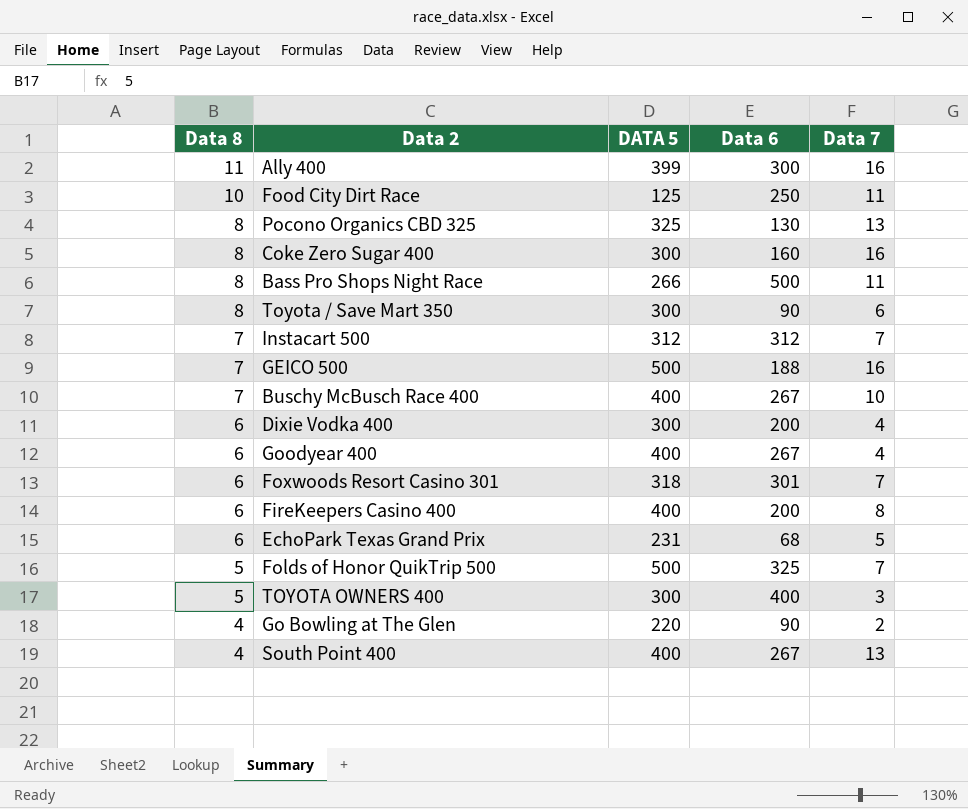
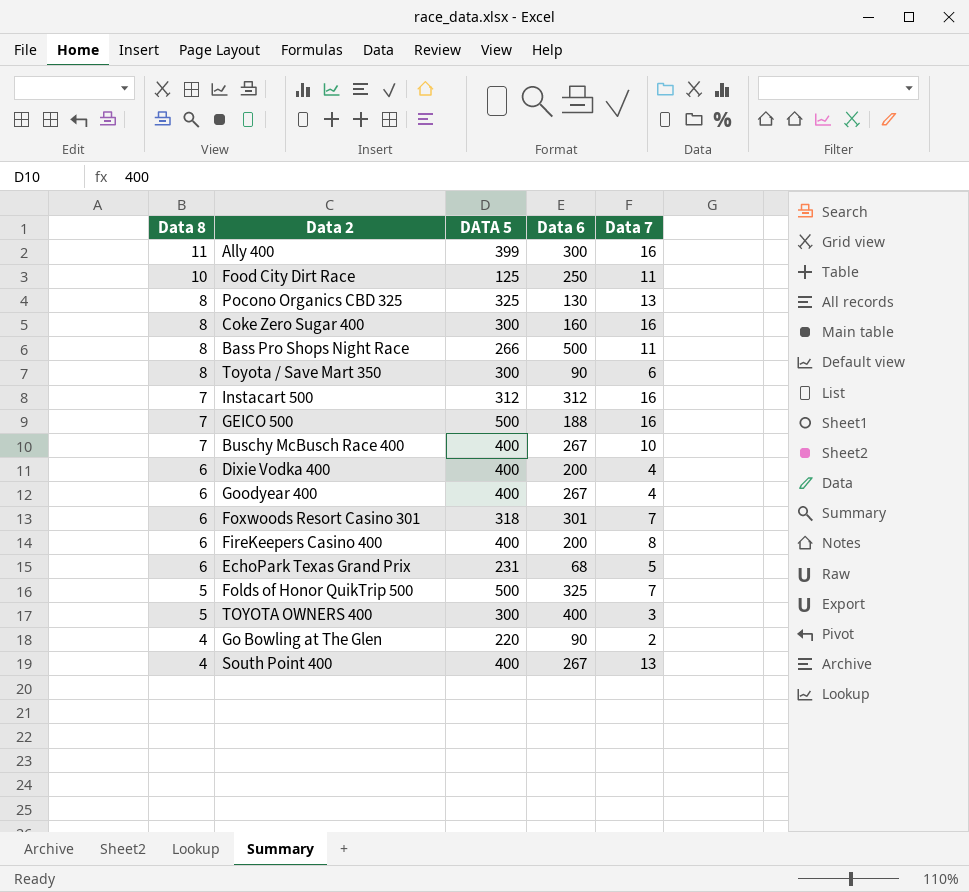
Instacart 500 | Data 7: 7 -> 16
Dixie Vodka 400 | DATA 5: 300 -> 400

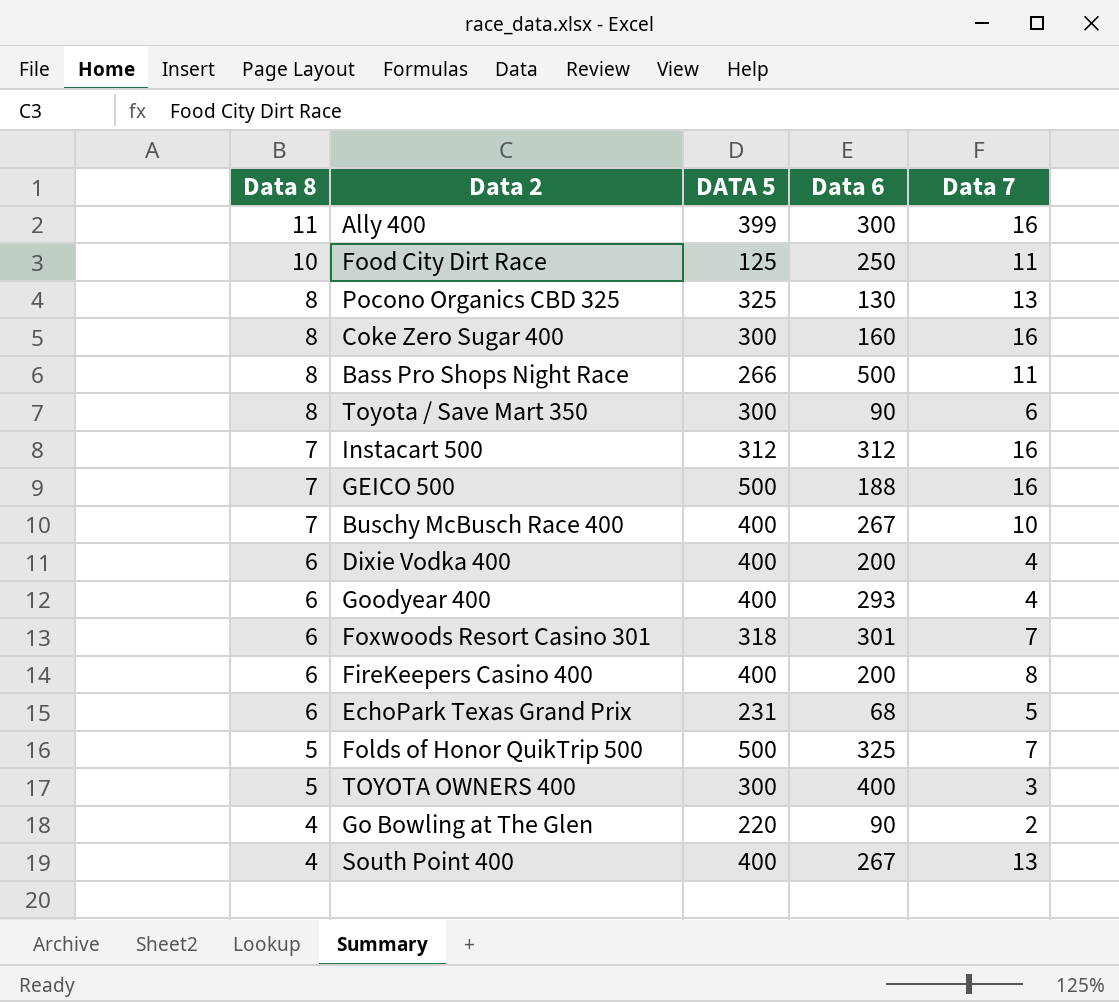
Goodyear 400 | Data 6: 267 -> 293

